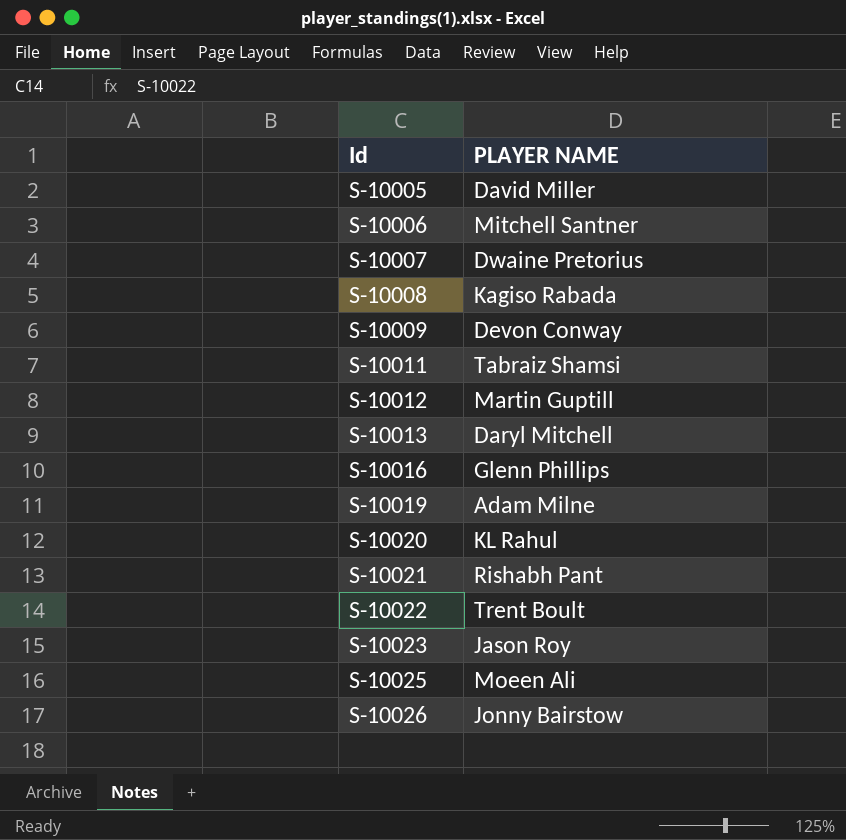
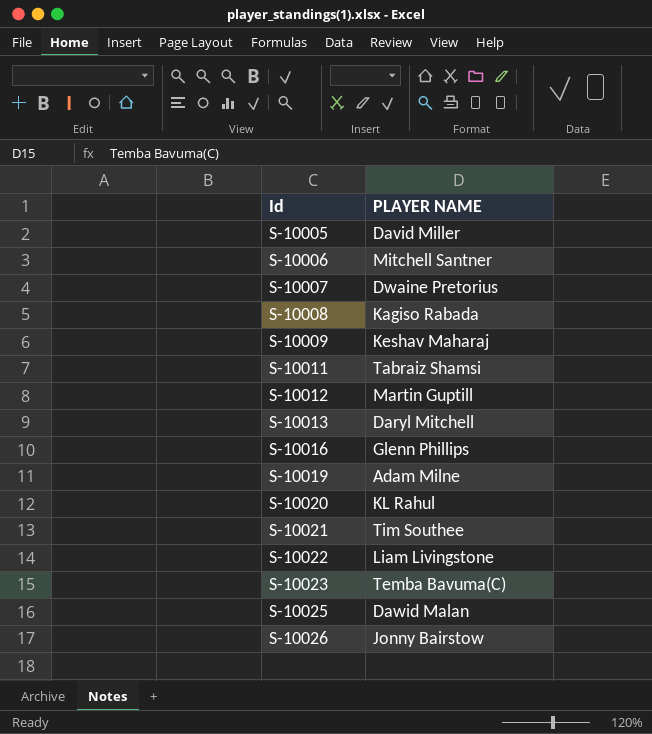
S-10009 | PLAYER NAME: Devon Conway -> Keshav Maharaj
S-10021 | PLAYER NAME: Rishabh Pant -> Tim Southee
S-10022 | PLAYER NAME: Trent Boult -> Liam Livingstone
S-10023 | PLAYER NAME: Jason Roy -> Temba Bavuma(C)
S-10025 | PLAYER NAME: Moeen Ali -> Dawid Malan

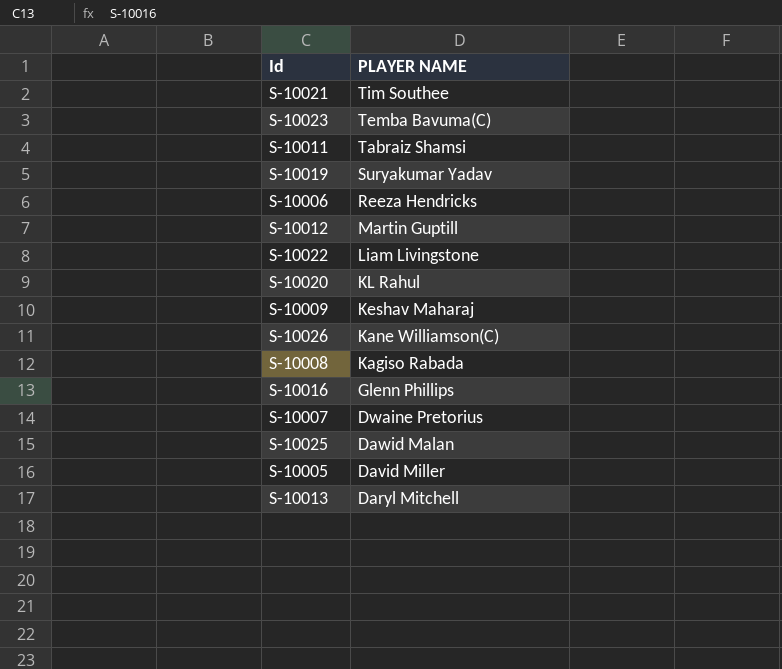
row order: Id ascending -> PLAYER NAME descending
S-10019 | PLAYER NAME: Adam Milne -> Suryakumar Yadav
S-10006 | PLAYER NAME: Mitchell Santner -> Reeza Hendricks
S-10026 | PLAYER NAME: Jonny Bairstow -> Kane Williamson(C)

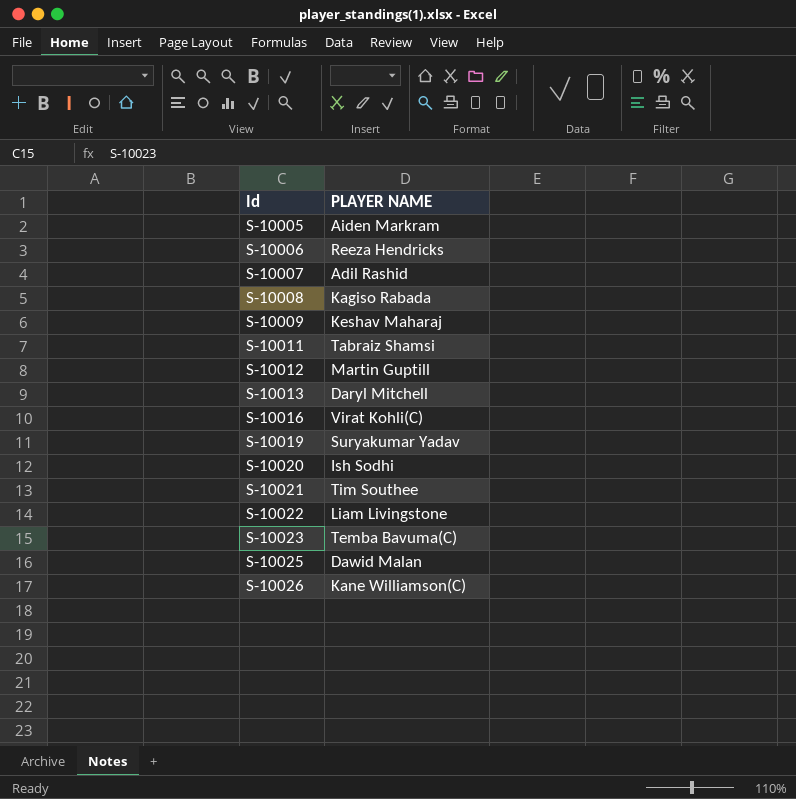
row order: PLAYER NAME descending -> Id ascending
S-10005 | PLAYER NAME: David Miller -> Aiden Markram
S-10007 | PLAYER NAME: Dwaine Pretorius -> Adil Rashid
S-10016 | PLAYER NAME: Glenn Phillips -> Virat Kohli(C)
S-10020 | PLAYER NAME: KL Rahul -> Ish Sodhi

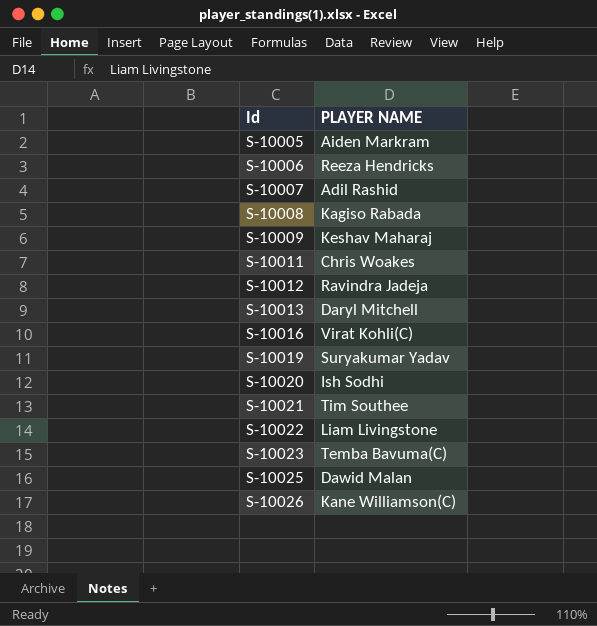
S-10011 | PLAYER NAME: Tabraiz Shamsi -> Chris Woakes
S-10012 | PLAYER NAME: Martin Guptill -> Ravindra Jadeja

